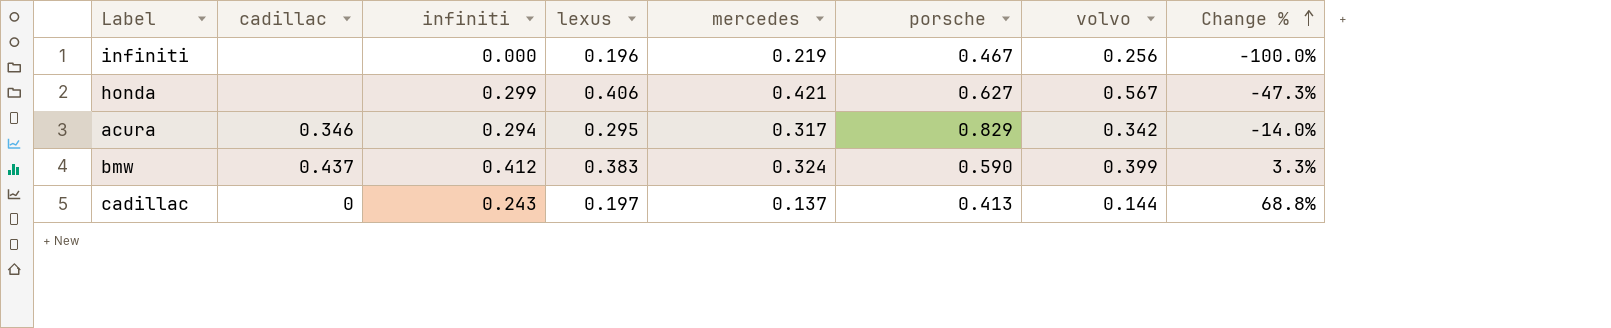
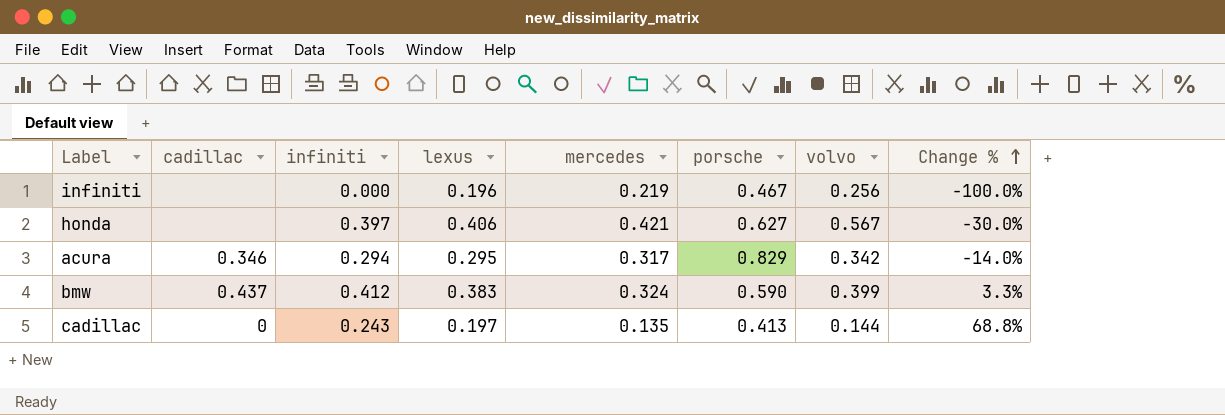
honda | infiniti: 0.299 -> 0.397
honda | Change %: -47.3% -> -30.0%
cadillac | mercedes: 0.137 -> 0.135

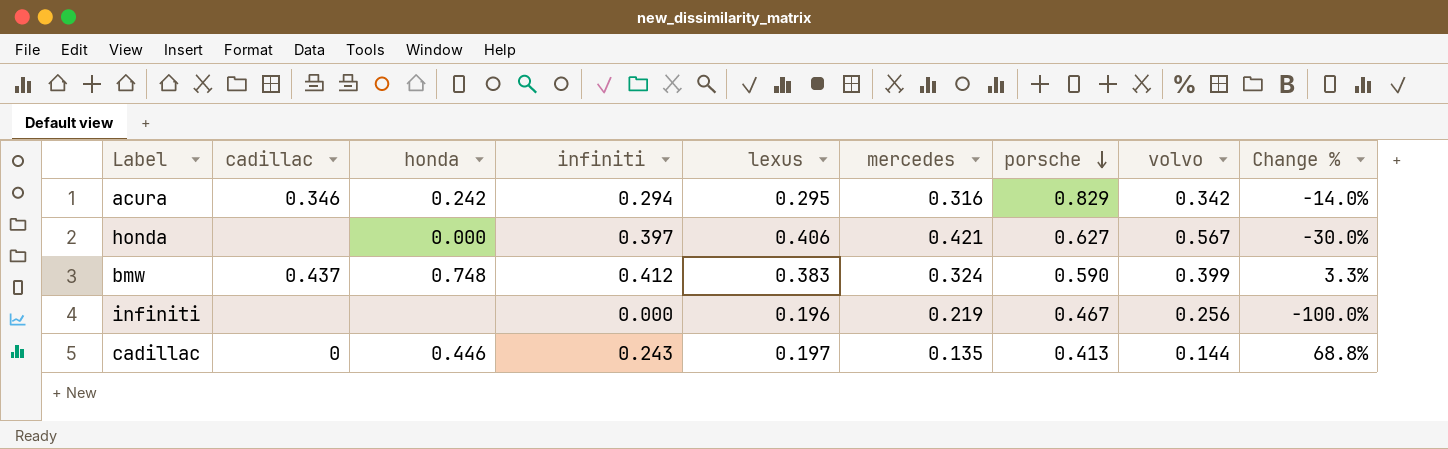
row order: Change % ascending -> porsche descending
column honda | position: none -> 3
acura | mercedes: 0.317 -> 0.316

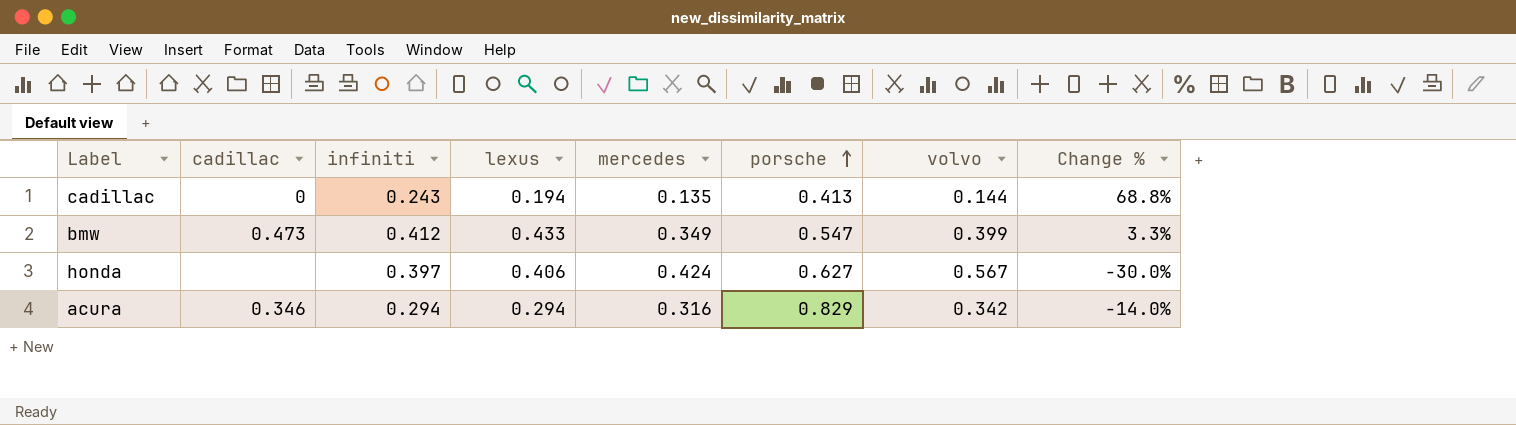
row order: porsche descending -> porsche ascending
column honda | position: 3 -> none
row infiniti: none | none | 0.000 | 0.196 | 0.219 | 0.467 | 0.256 | -100.0% -> none
cadillac | lexus: 0.197 -> 0.194
bmw | cadillac: 0.437 -> 0.473
bmw | lexus: 0.383 -> 0.433
bmw | mercedes: 0.324 -> 0.349
bmw | porsche: 0.590 -> 0.547
honda | mercedes: 0.421 -> 0.424
acura | lexus: 0.295 -> 0.294

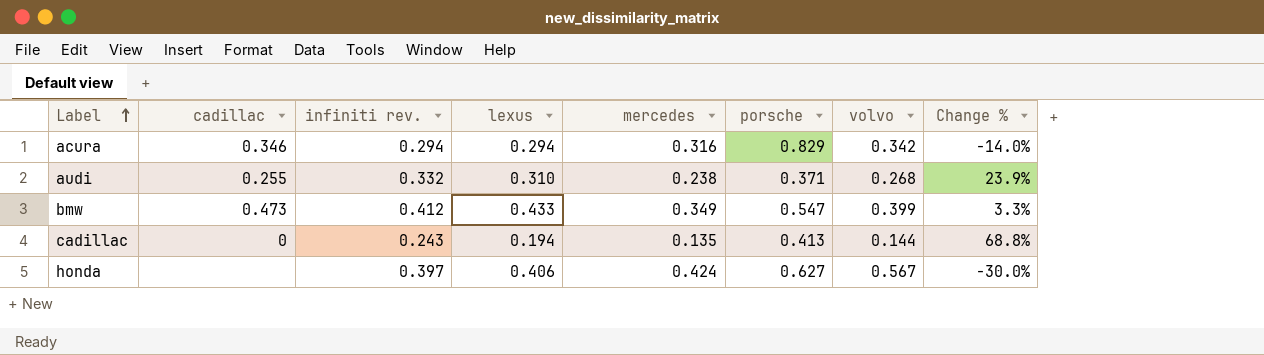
row order: porsche ascending -> Label ascending
column name: infiniti -> infiniti rev.
row audi: none -> 0.255 | 0.332 | 0.310 | 0.238 | 0.371 | 0.268 | 23.9%

